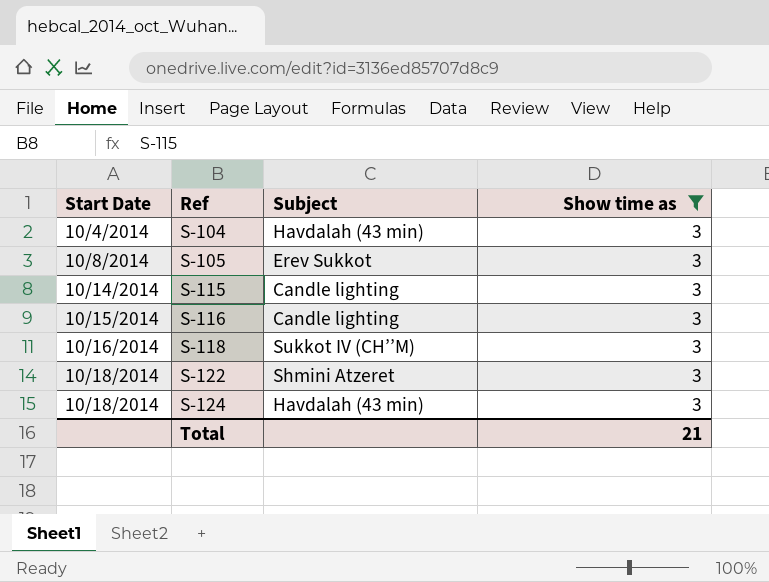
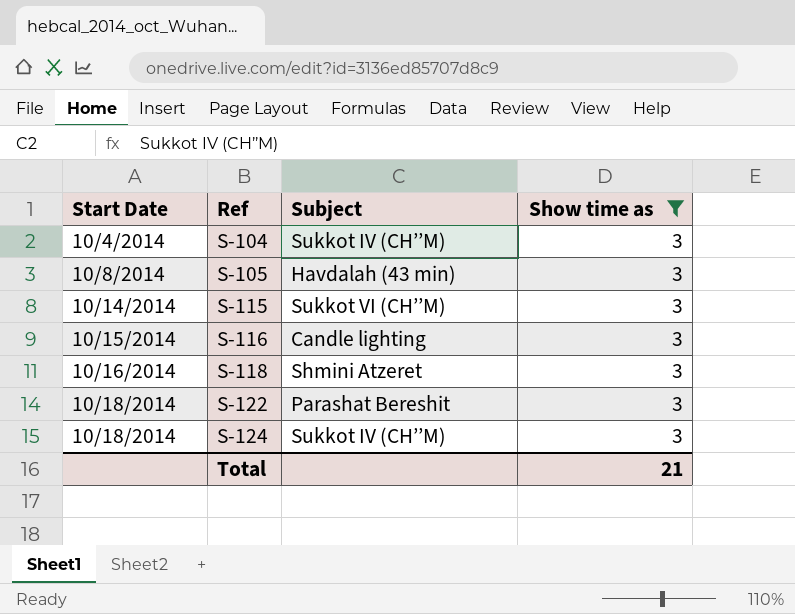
S-104 | Subject: Havdalah (43 min) -> Sukkot IV (CH’’M)
S-105 | Subject: Erev Sukkot -> Havdalah (43 min)
S-115 | Subject: Candle lighting -> Sukkot VI (CH’’M)
S-118 | Subject: Sukkot IV (CH’’M) -> Shmini Atzeret
S-122 | Subject: Shmini Atzeret -> Parashat Bereshit
S-124 | Subject: Havdalah (43 min) -> Sukkot IV (CH’’M)

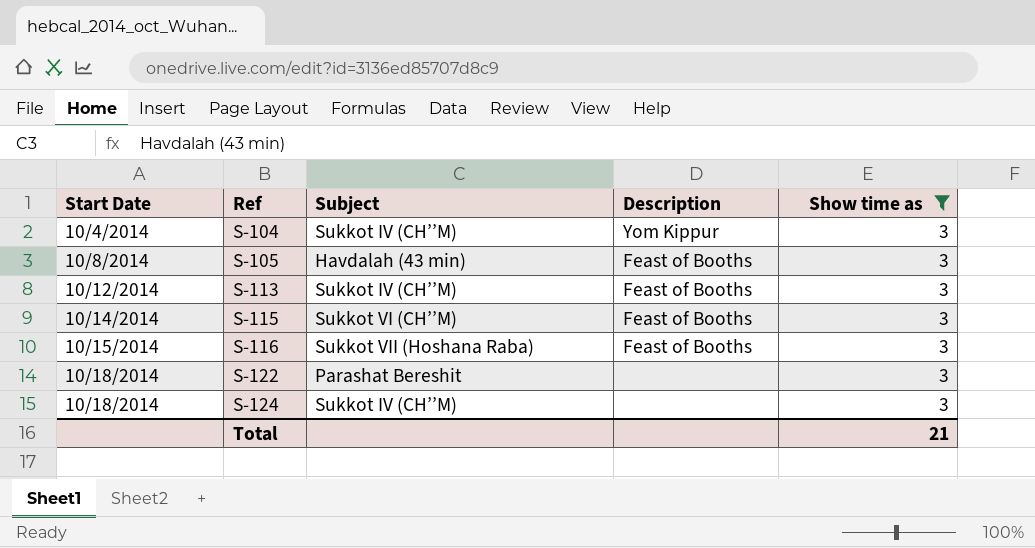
column Description | position: none -> 4
row S-118: 10/16/2014 | Shmini Atzeret | 3 -> none
row S-113: none -> 10/12/2014 | Sukkot IV (CH’’M) | Feast of Booths | 3
S-116 | Subject: Candle lighting -> Sukkot VII (Hoshana Raba)

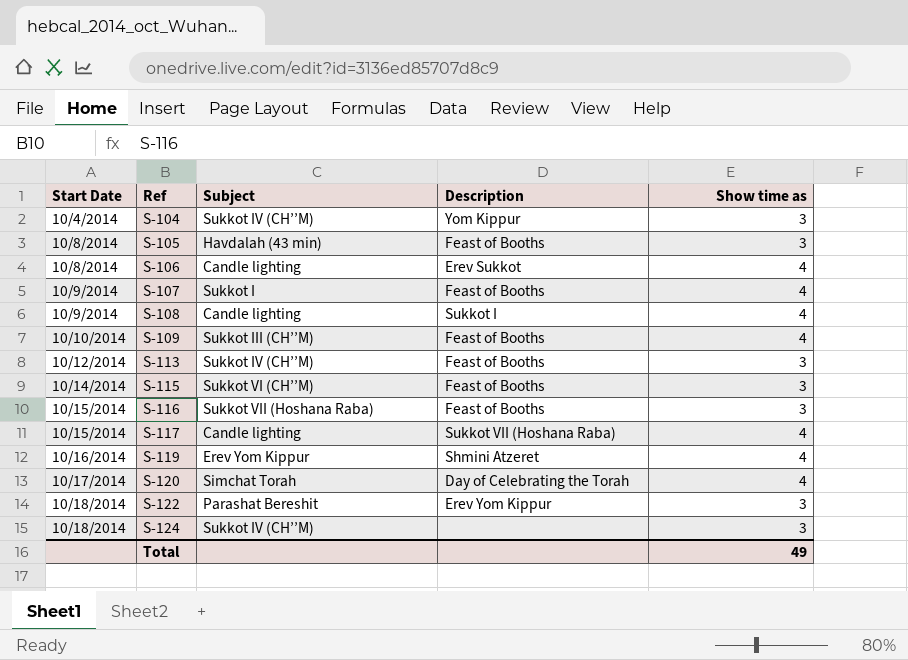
filter: Show time as = 3 -> none
S-122 | Description: none -> Erev Yom Kippur
Total | Show time as: 21 -> 49

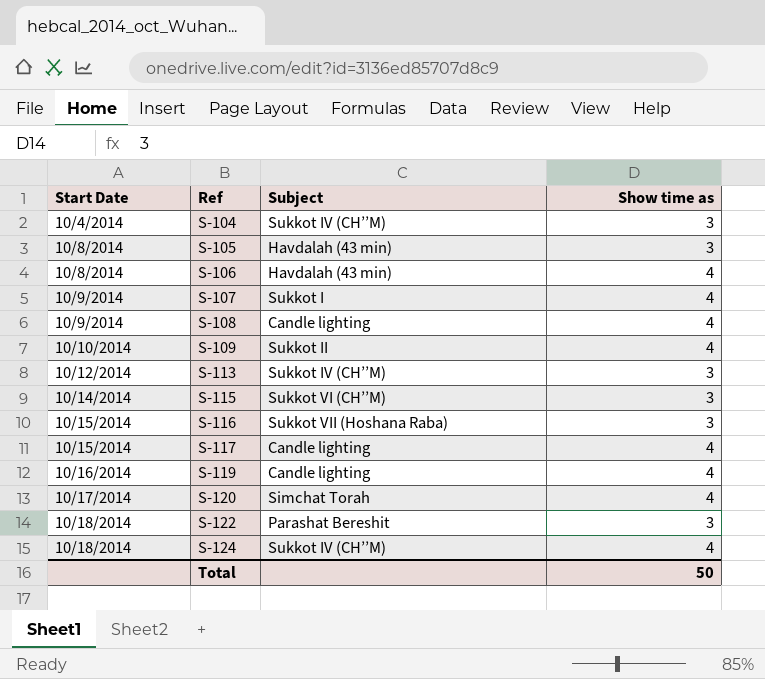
column Description | position: 4 -> none
S-106 | Subject: Candle lighting -> Havdalah (43 min)
S-109 | Subject: Sukkot III (CH’’M) -> Sukkot II
S-119 | Subject: Erev Yom Kippur -> Candle lighting
S-124 | Show time as: 3 -> 4
Total | Show time as: 49 -> 50

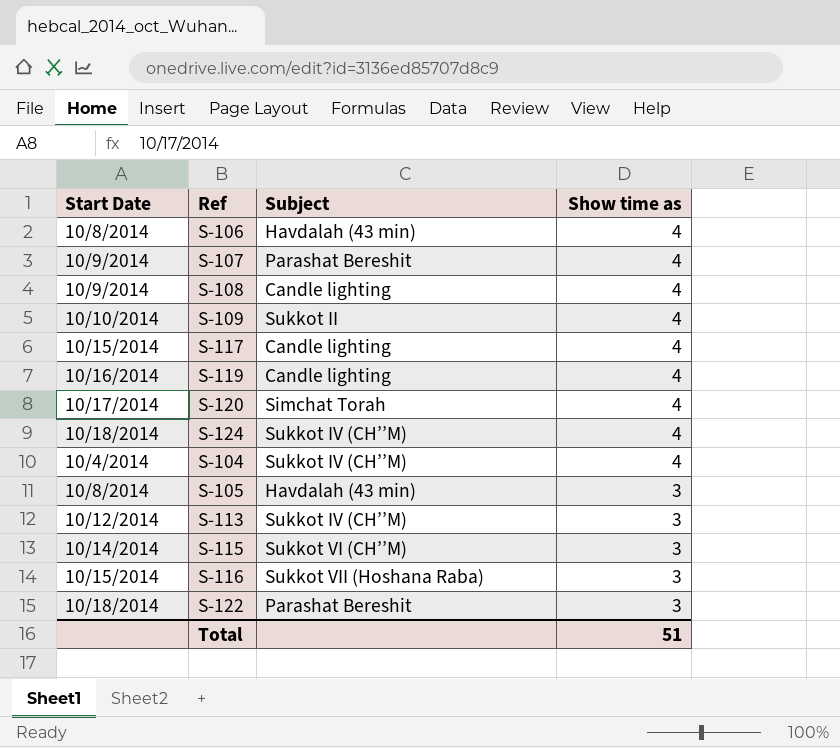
row order: Start Date ascending -> Show time as descending
S-107 | Subject: Sukkot I -> Parashat Bereshit
S-104 | Show time as: 3 -> 4
Total | Show time as: 50 -> 51

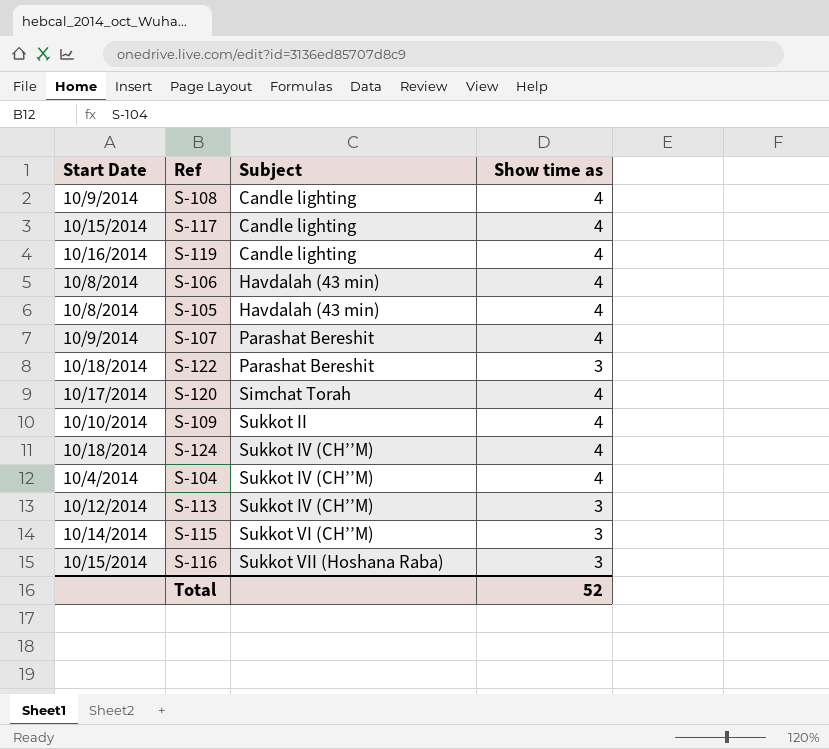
row order: Show time as descending -> Subject ascending
S-105 | Show time as: 3 -> 4
Total | Show time as: 51 -> 52

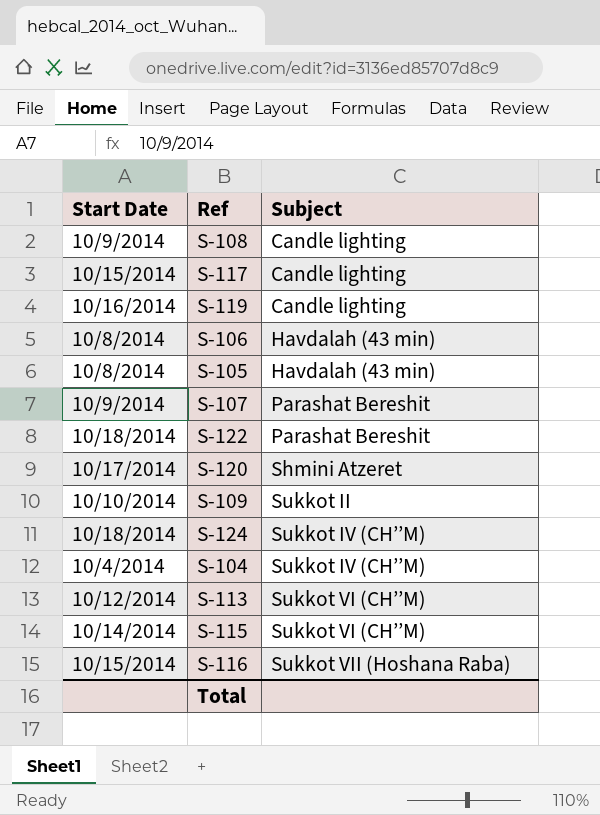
column Show time as | position: 4 -> none
S-120 | Subject: Simchat Torah -> Shmini Atzeret
S-113 | Subject: Sukkot IV (CH’’M) -> Sukkot VI (CH’’M)

